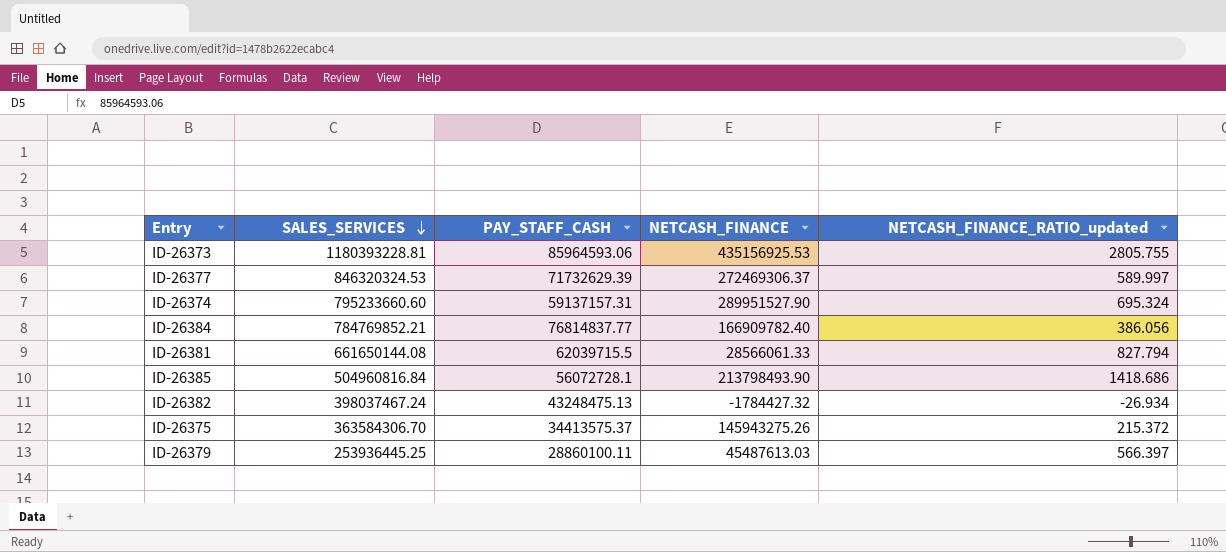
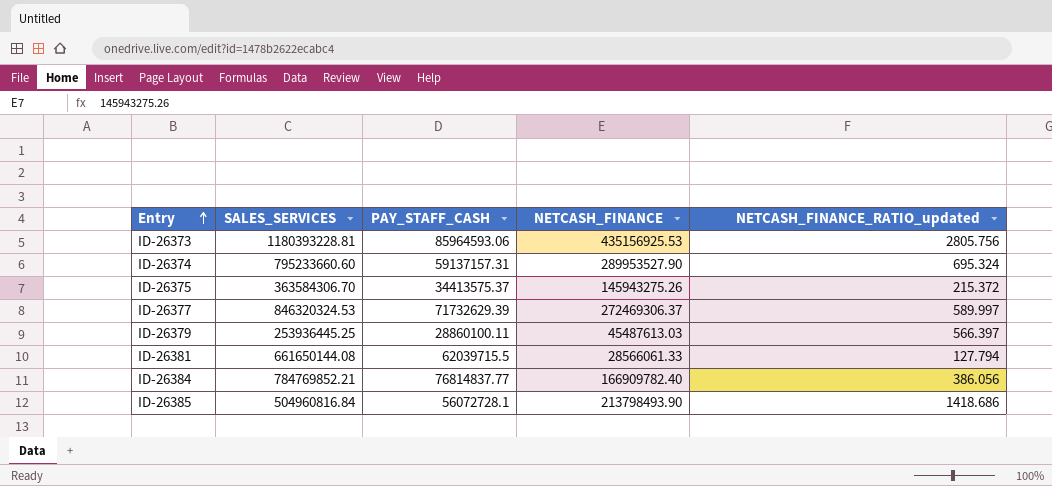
row order: SALES_SERVICES descending -> Entry ascending
row ID-26382: 398037467.24 | 43248475.13 | -1784427.32 | -26.934 -> none
ID-26373 | NETCASH_FINANCE_RATIO_updated: 2805.755 -> 2805.756
ID-26374 | NETCASH_FINANCE: 289951527.90 -> 289953527.90
ID-26381 | NETCASH_FINANCE_RATIO_updated: 827.794 -> 127.794

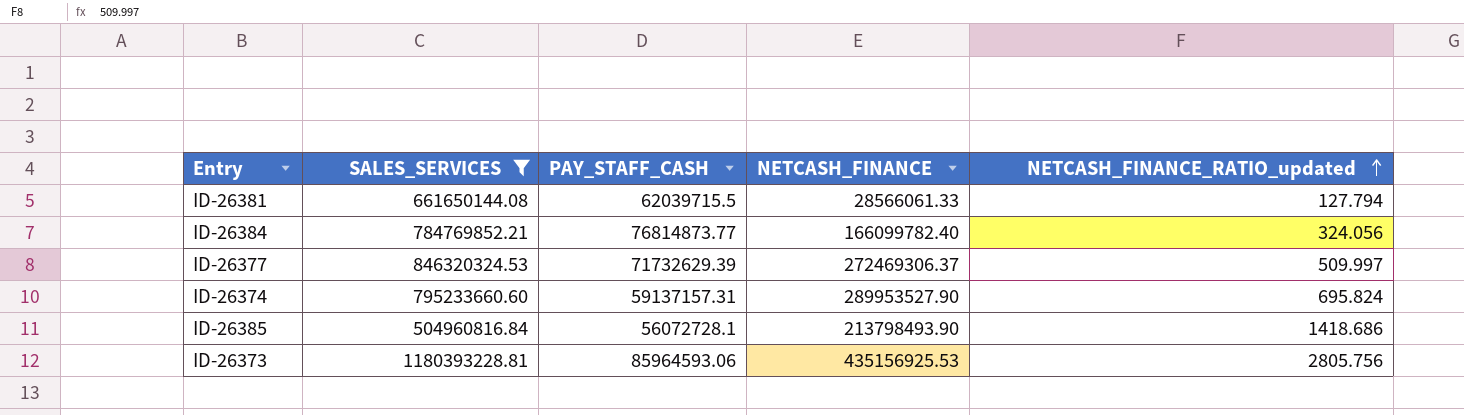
filter: none -> SALES_SERVICES >= 504960816.84
row order: Entry ascending -> NETCASH_FINANCE_RATIO_updated ascending
ID-26384 | PAY_STAFF_CASH: 76814837.77 -> 76814873.77
ID-26384 | NETCASH_FINANCE: 166909782.40 -> 166099782.40
ID-26384 | NETCASH_FINANCE_RATIO_updated: 386.056 -> 324.056
ID-26377 | NETCASH_FINANCE_RATIO_updated: 589.997 -> 509.997
ID-26374 | NETCASH_FINANCE_RATIO_updated: 695.324 -> 695.824

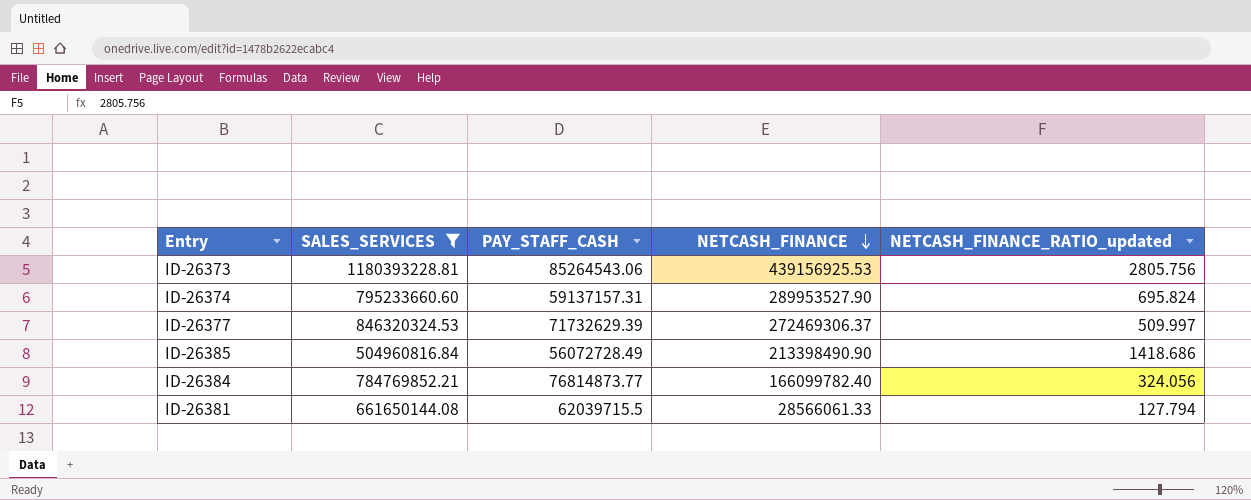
row order: NETCASH_FINANCE_RATIO_updated ascending -> NETCASH_FINANCE descending
ID-26373 | PAY_STAFF_CASH: 85964593.06 -> 85264543.06
ID-26373 | NETCASH_FINANCE: 435156925.53 -> 439156925.53
ID-26385 | PAY_STAFF_CASH: 56072728.1 -> 56072728.49
ID-26385 | NETCASH_FINANCE: 213798493.90 -> 213398490.90

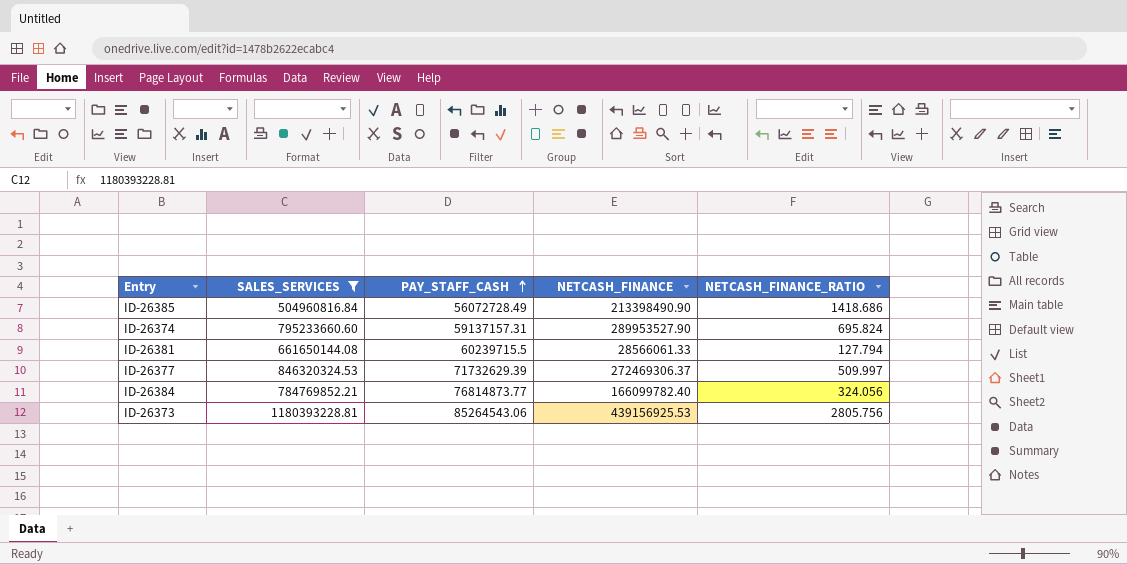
row order: NETCASH_FINANCE descending -> PAY_STAFF_CASH ascending
column name: NETCASH_FINANCE_RATIO_updated -> NETCASH_FINANCE_RATIO
ID-26381 | PAY_STAFF_CASH: 62039715.5 -> 60239715.5

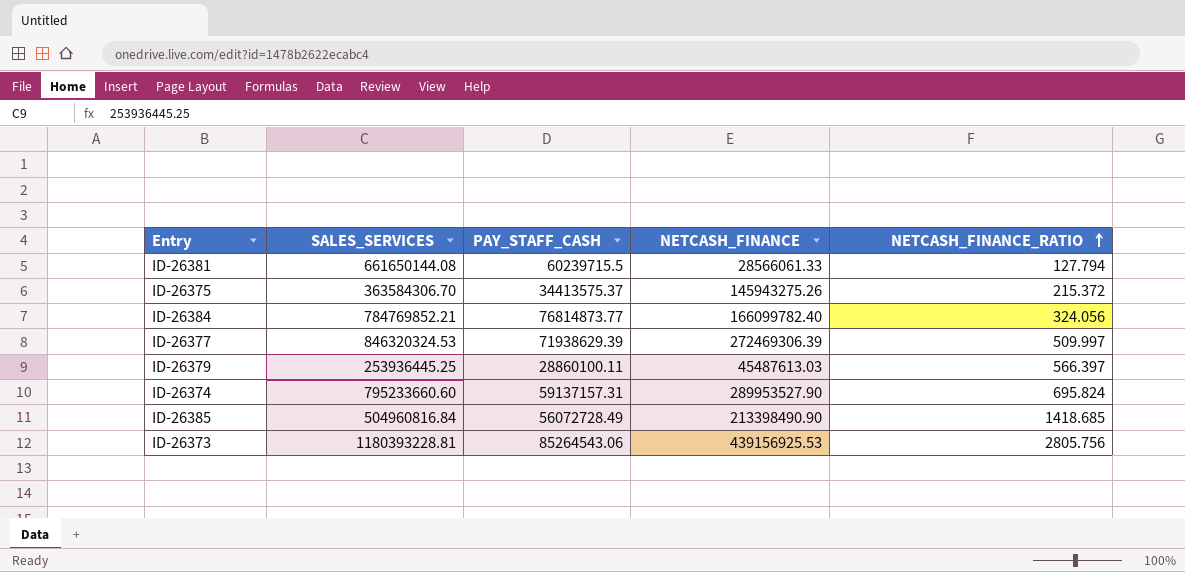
filter: SALES_SERVICES >= 504960816.84 -> none
row order: PAY_STAFF_CASH ascending -> NETCASH_FINANCE_RATIO ascending
ID-26377 | PAY_STAFF_CASH: 71732629.39 -> 71938629.39
ID-26377 | NETCASH_FINANCE: 272469306.37 -> 272469306.39
ID-26385 | NETCASH_FINANCE_RATIO: 1418.686 -> 1418.685

